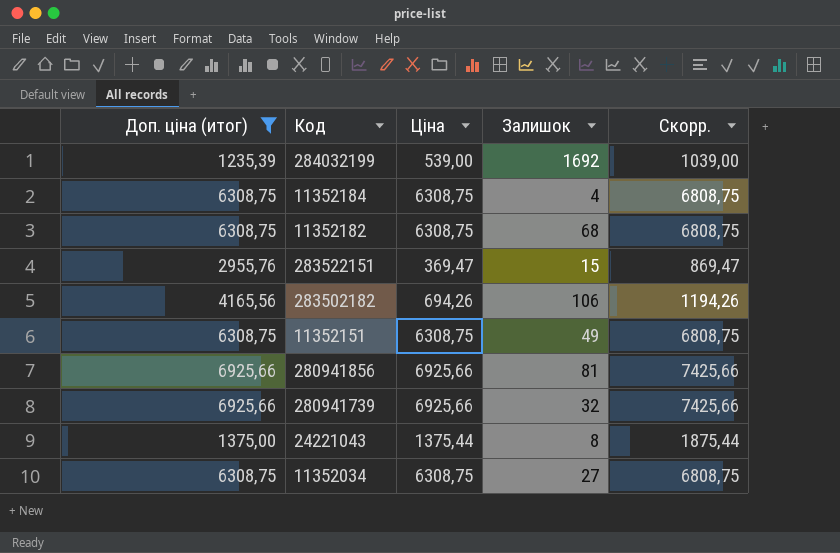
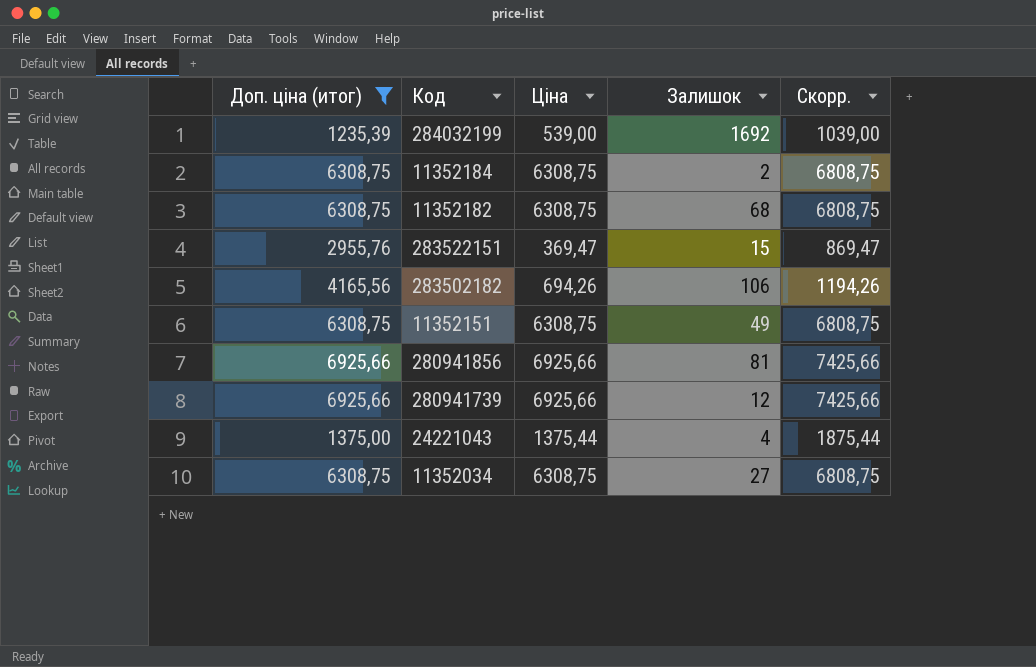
11352184 | Залишок: 4 -> 2
280941739 | Залишок: 32 -> 12
24221043 | Залишок: 8 -> 4

